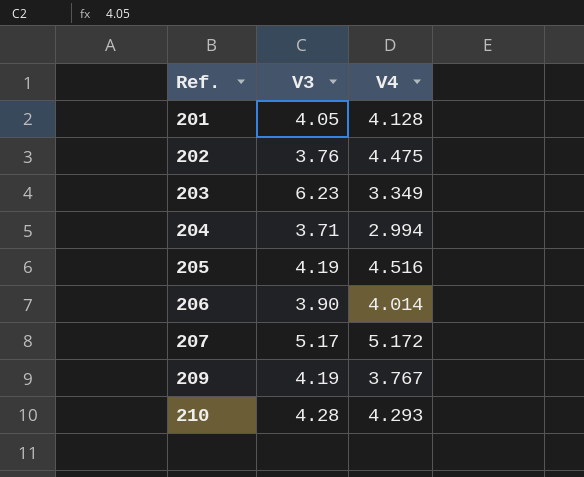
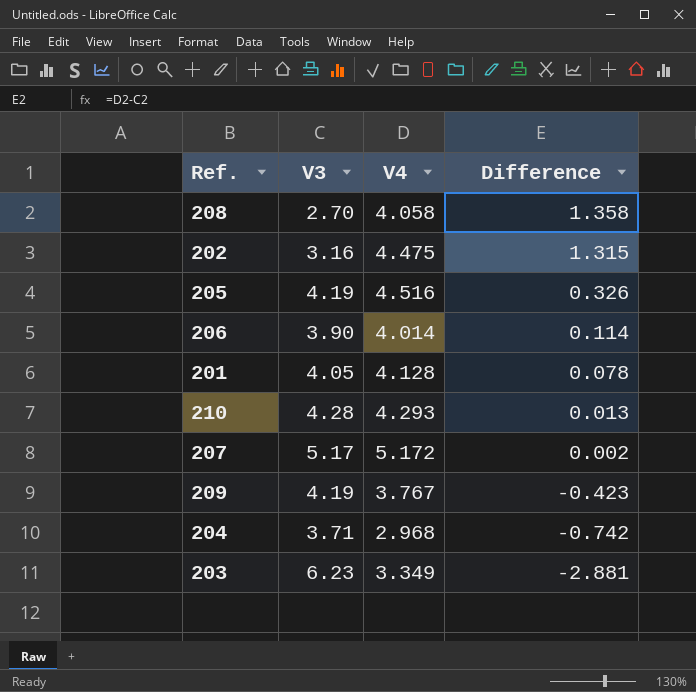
row order: Ref. ascending -> Difference descending
column Difference | formula: none -> [V4] - [V3]
row 208: none -> 2.70 | 4.058 | 1.358
202 | V3: 3.76 -> 3.16
204 | V4: 2.994 -> 2.968

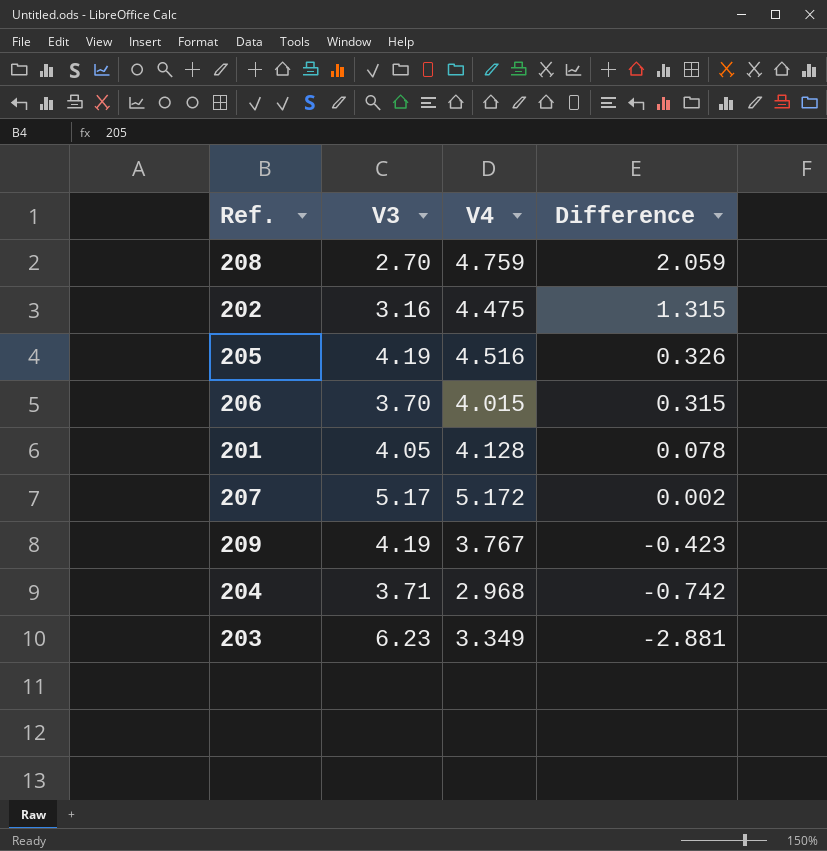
row 210: 4.28 | 4.293 | 0.013 -> none
208 | V4: 4.058 -> 4.759
208 | Difference: 1.358 -> 2.059
206 | V3: 3.90 -> 3.70
206 | V4: 4.014 -> 4.015
206 | Difference: 0.114 -> 0.315

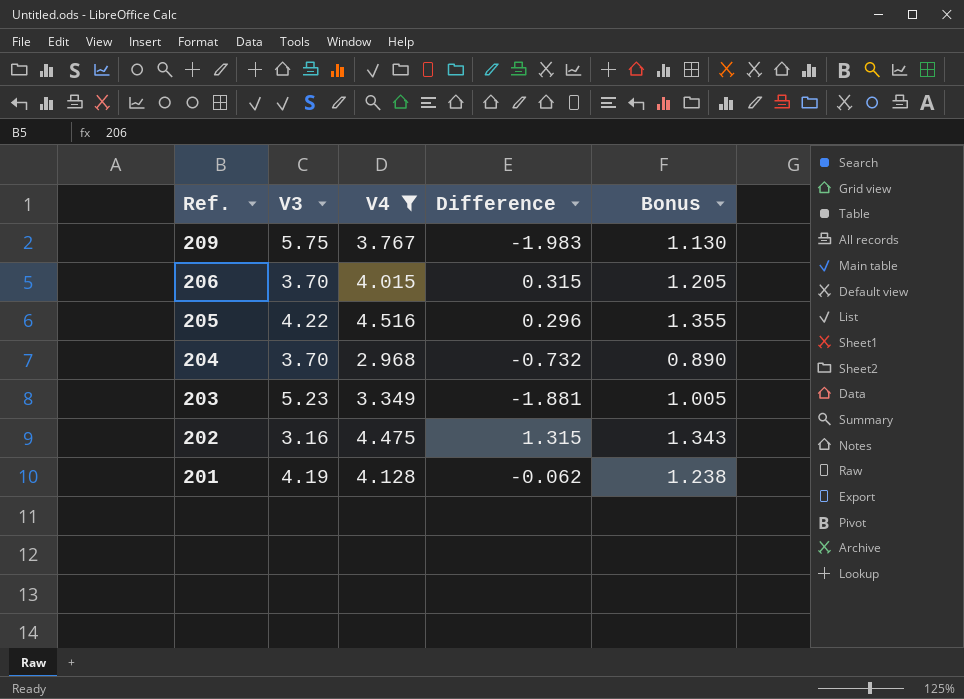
filter: none -> V4 <= 4.516
row order: Difference descending -> Ref. descending
column Bonus | formula: none -> [V4] * 0.3
209 | V3: 4.19 -> 5.75
209 | Difference: -0.423 -> -1.983
205 | V3: 4.19 -> 4.22
205 | Difference: 0.326 -> 0.296
204 | V3: 3.71 -> 3.70
204 | Difference: -0.742 -> -0.732
203 | V3: 6.23 -> 5.23
203 | Difference: -2.881 -> -1.881
201 | V3: 4.05 -> 4.19
201 | Difference: 0.078 -> -0.062

